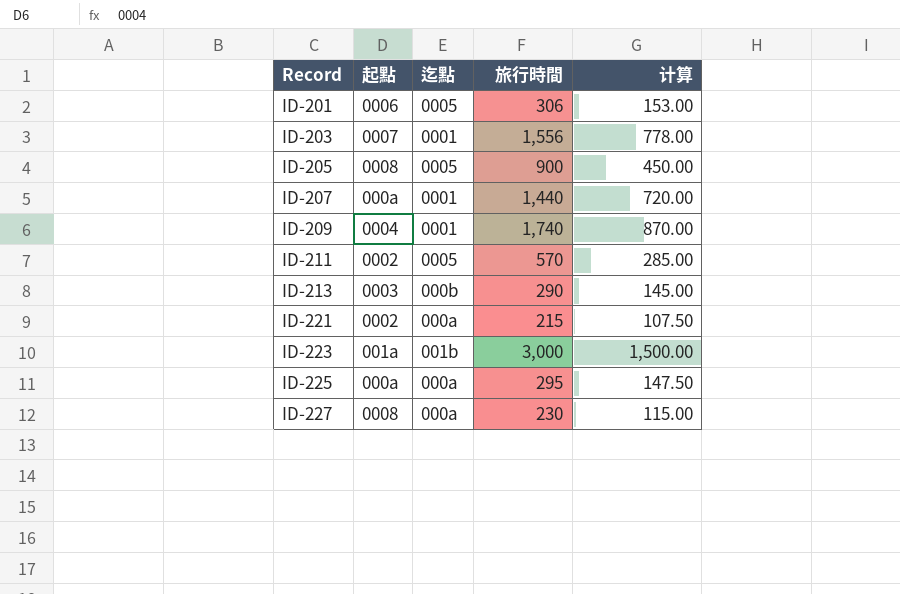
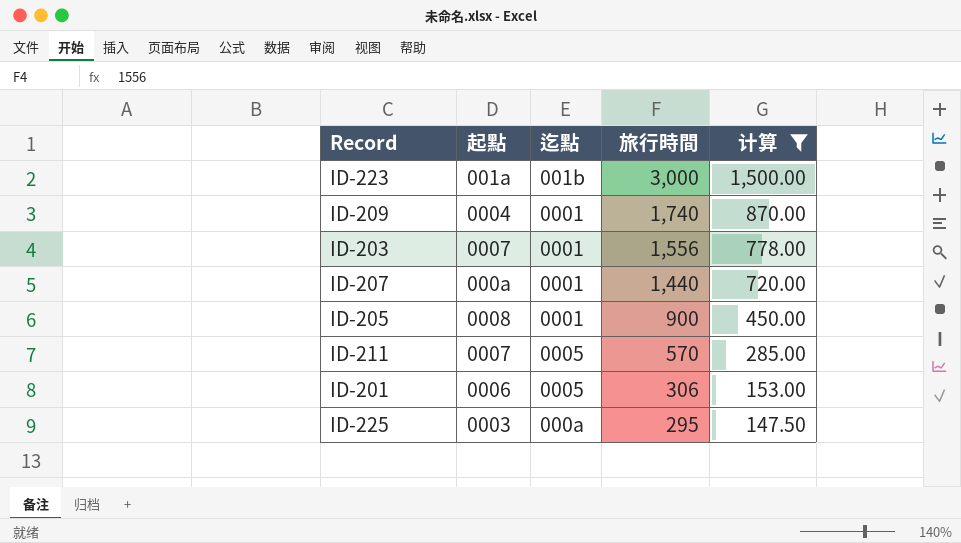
filter: none -> 计算 >= 147.50
row order: Record ascending -> 旅行時間 descending
ID-205 | 迄點: 0005 -> 0001
ID-211 | 起點: 0002 -> 0007
ID-225 | 起點: 000a -> 0003

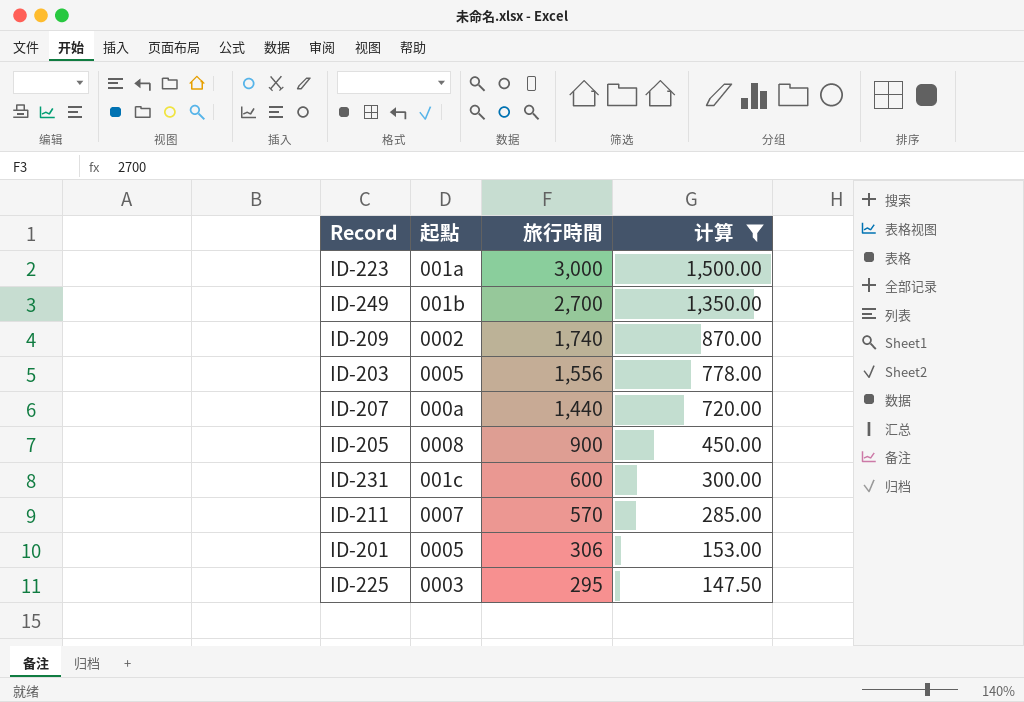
column 迄點 | position: 3 -> none
row ID-249: none -> 001b | 2,700 | 1,350.00
ID-209 | 起點: 0004 -> 0002
ID-203 | 起點: 0007 -> 0005
row ID-231: none -> 001c | 600 | 300.00
ID-201 | 起點: 0006 -> 0005

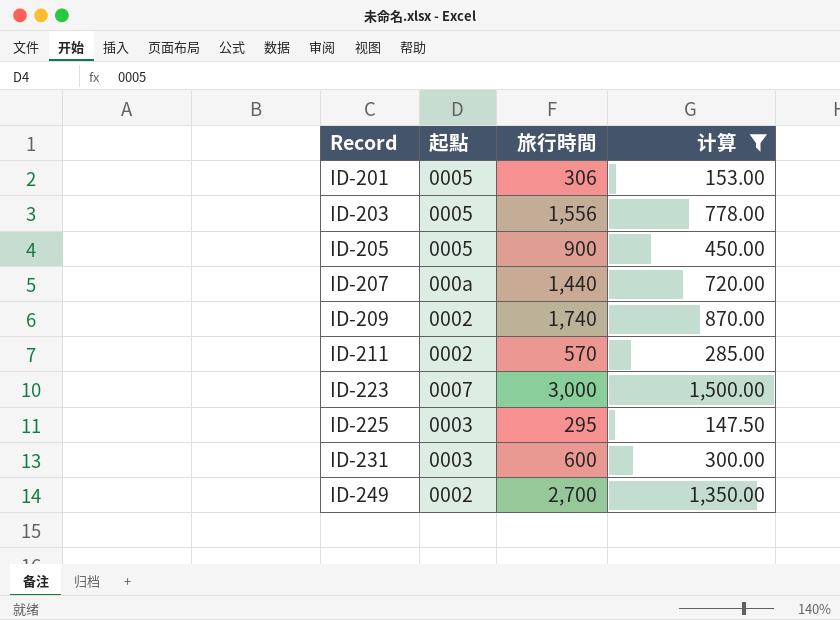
row order: 旅行時間 descending -> Record ascending
ID-205 | 起點: 0008 -> 0005
ID-211 | 起點: 0007 -> 0002
ID-223 | 起點: 001a -> 0007
ID-231 | 起點: 001c -> 0003
ID-249 | 起點: 001b -> 0002

